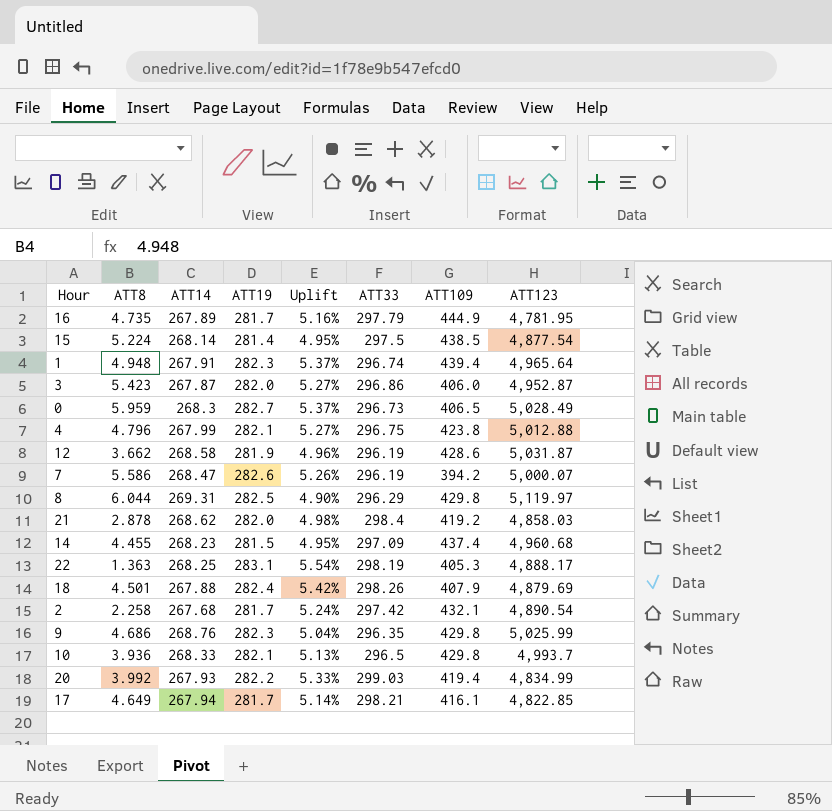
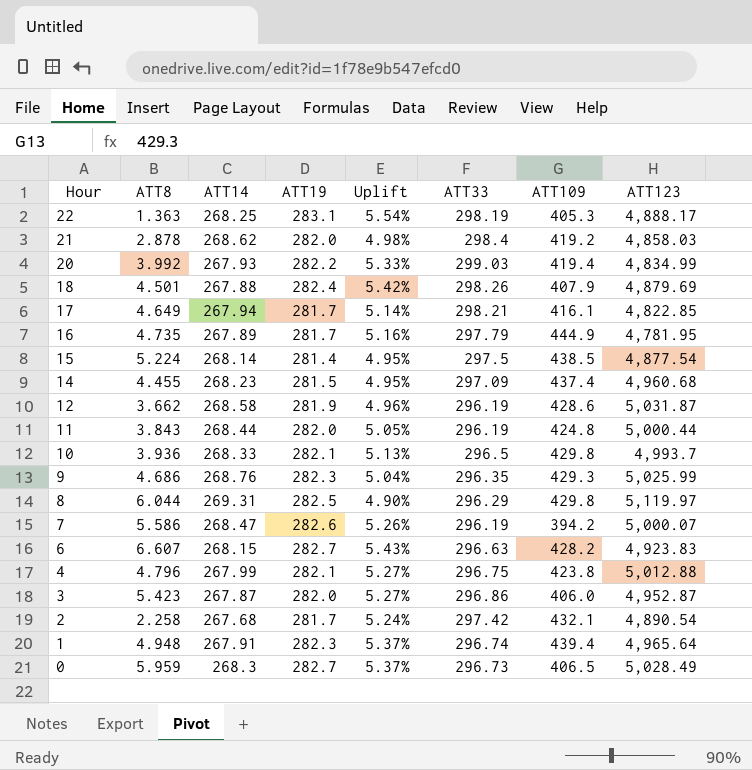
row order: none -> Hour descending
row 11: none -> 3.843 | 268.44 | 282.0 | 5.05% | 296.19 | 424.8 | 5,000.44
9 | ATT109: 429.8 -> 429.3
row 6: none -> 6.607 | 268.15 | 282.7 | 5.43% | 296.63 | 428.2 | 4,923.83

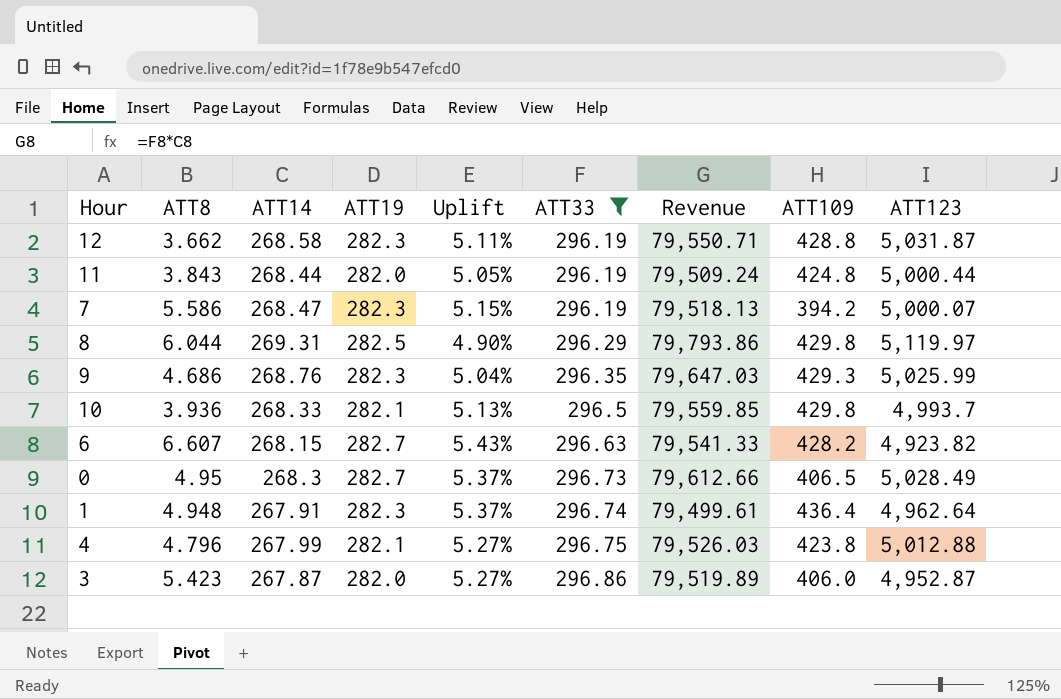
filter: none -> ATT33 <= 296.86
row order: Hour descending -> ATT33 ascending
column Revenue | formula: none -> [ATT14] * [ATT33]
12 | ATT19: 281.9 -> 282.3
12 | Uplift: 4.96% -> 5.11%
12 | ATT109: 428.6 -> 428.8
7 | ATT19: 282.6 -> 282.3
7 | Uplift: 5.26% -> 5.15%
6 | ATT123: 4,923.83 -> 4,923.82
0 | ATT8: 5.959 -> 4.95
1 | ATT109: 439.4 -> 436.4
1 | ATT123: 4,965.64 -> 4,962.64

